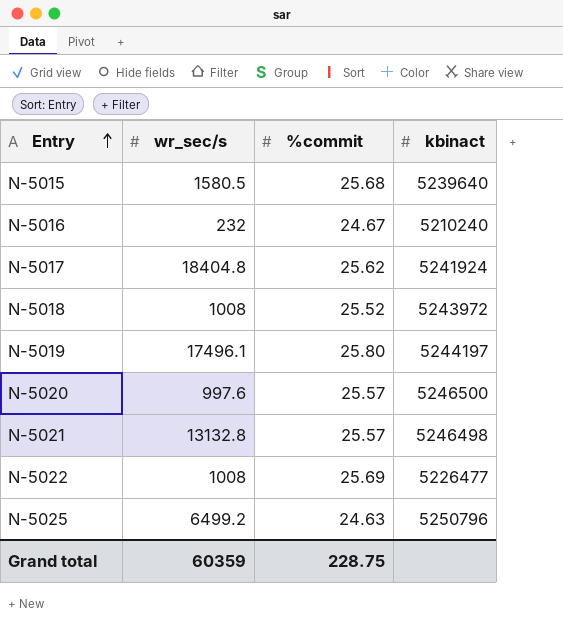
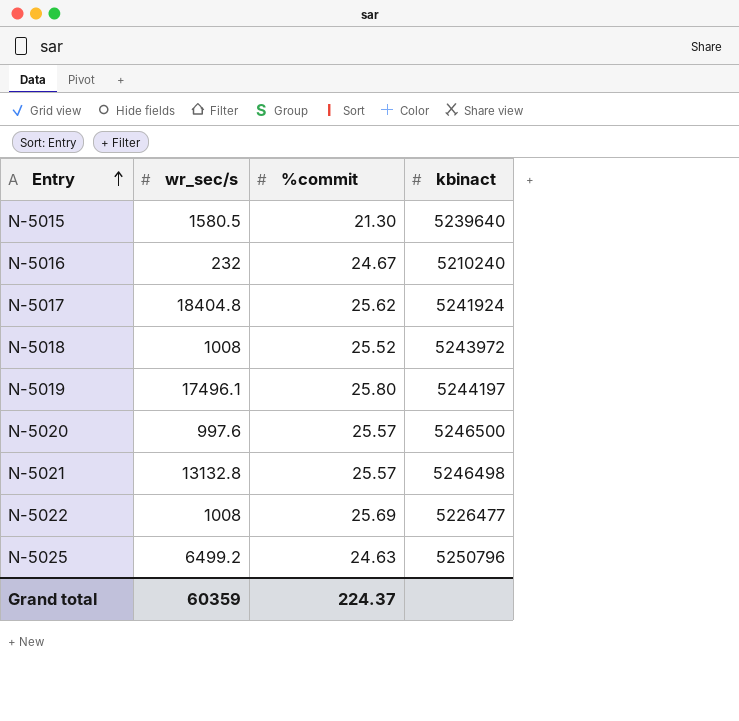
N-5015 | %commit: 25.68 -> 21.30
Grand total | %commit: 228.75 -> 224.37

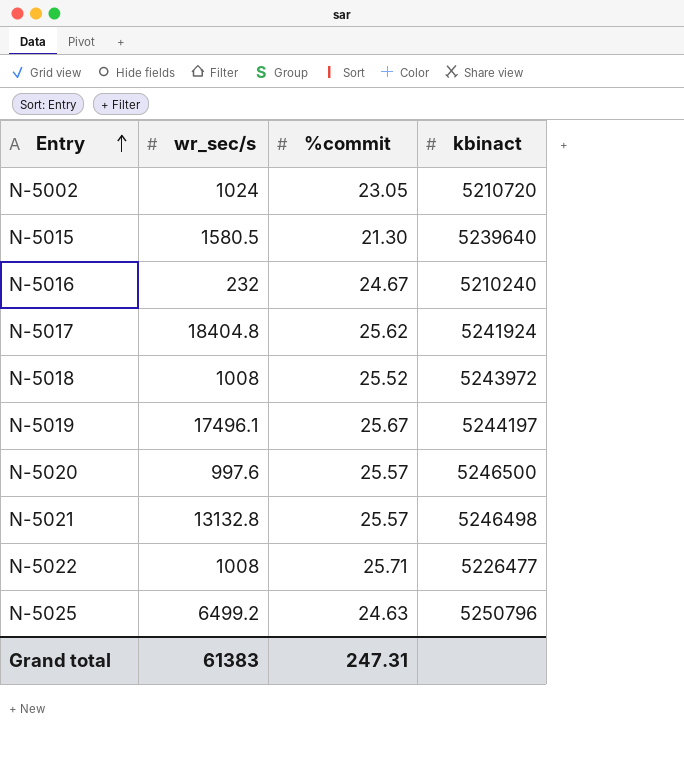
row N-5002: none -> 1024 | 23.05 | 5210720
N-5019 | %commit: 25.80 -> 25.67
N-5022 | %commit: 25.69 -> 25.71
Grand total | wr_sec/s: 60359 -> 61383
Grand total | %commit: 224.37 -> 247.31

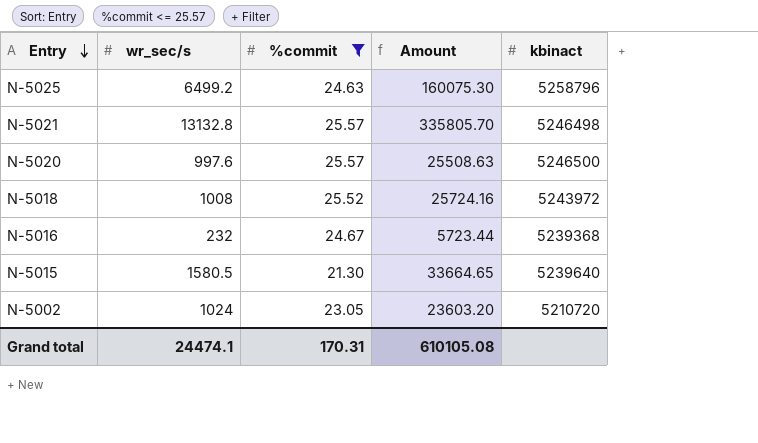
filter: none -> %commit <= 25.57
row order: Entry ascending -> Entry descending
column Amount | formula: none -> [wr_sec/s] * [%commit]
N-5025 | kbinact: 5250796 -> 5258796
N-5016 | kbinact: 5210240 -> 5239368
Grand total | wr_sec/s: 61383 -> 24474.1
Grand total | %commit: 247.31 -> 170.31

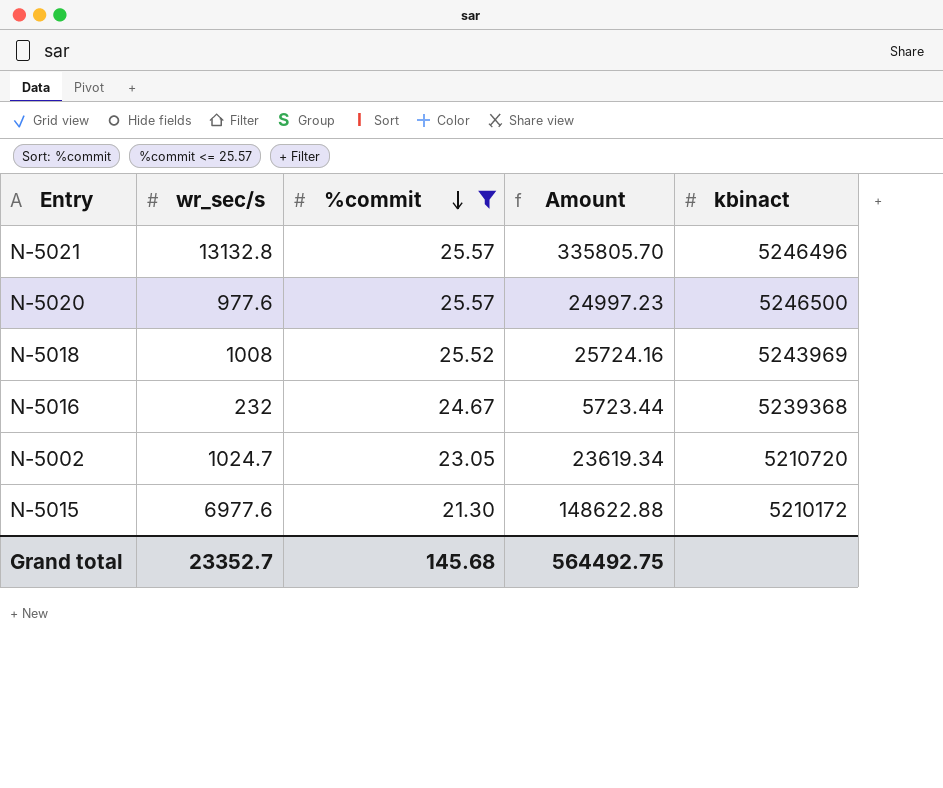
row order: Entry descending -> %commit descending
row N-5025: 6499.2 | 24.63 | 160075.30 | 5258796 -> none
N-5021 | kbinact: 5246498 -> 5246496
N-5020 | wr_sec/s: 997.6 -> 977.6
N-5020 | Amount: 25508.63 -> 24997.23
N-5018 | kbinact: 5243972 -> 5243969
N-5002 | wr_sec/s: 1024 -> 1024.7
N-5002 | Amount: 23603.20 -> 23619.34
N-5015 | wr_sec/s: 1580.5 -> 6977.6
N-5015 | Amount: 33664.65 -> 148622.88
N-5015 | kbinact: 5239640 -> 5210172
Grand total | wr_sec/s: 24474.1 -> 23352.7
Grand total | %commit: 170.31 -> 145.68
Grand total | Amount: 610105.08 -> 564492.75

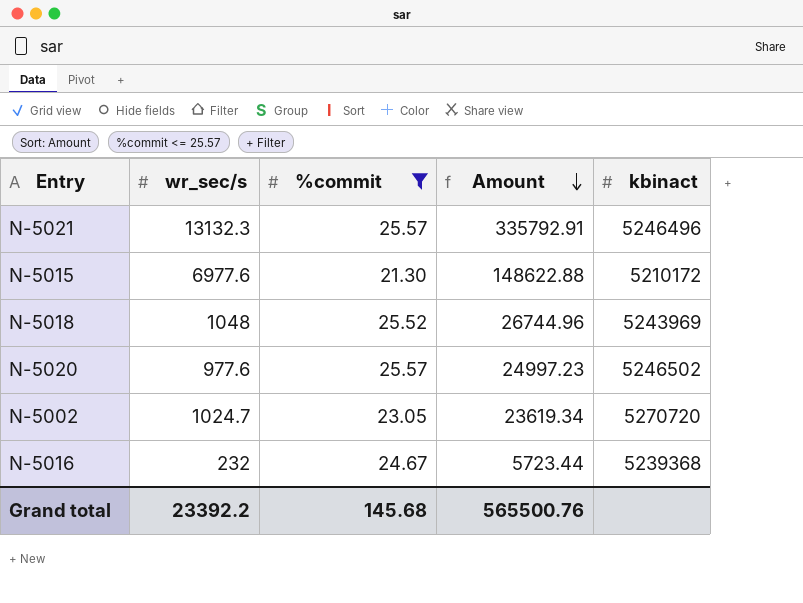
row order: %commit descending -> Amount descending
N-5021 | wr_sec/s: 13132.8 -> 13132.3
N-5021 | Amount: 335805.70 -> 335792.91
N-5018 | wr_sec/s: 1008 -> 1048
N-5018 | Amount: 25724.16 -> 26744.96
N-5020 | kbinact: 5246500 -> 5246502
N-5002 | kbinact: 5210720 -> 5270720
Grand total | wr_sec/s: 23352.7 -> 23392.2
Grand total | Amount: 564492.75 -> 565500.76

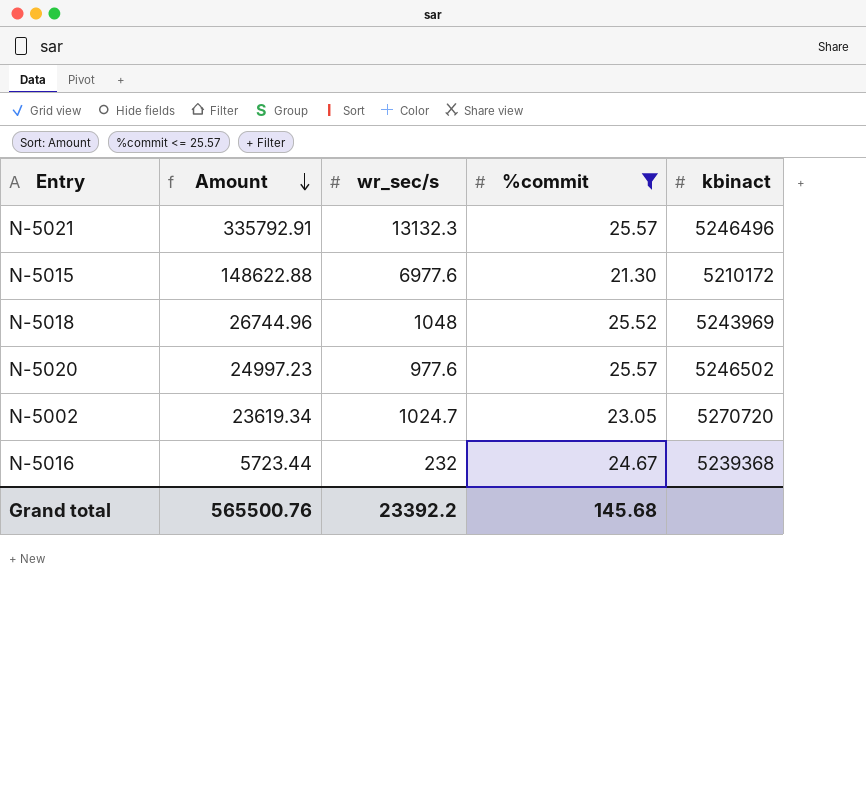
column Amount | position: 4 -> 2

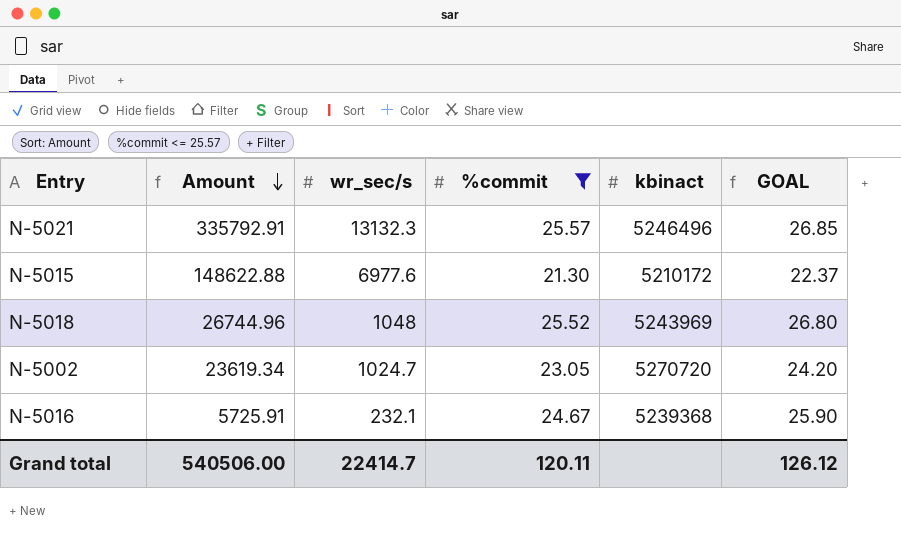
column GOAL | formula: none -> [%commit] * 1.05
row N-5020: 24997.23 | 977.6 | 25.57 | 5246502 -> none
N-5016 | Amount: 5723.44 -> 5725.91
N-5016 | wr_sec/s: 232 -> 232.1
Grand total | Amount: 565500.76 -> 540506.00
Grand total | wr_sec/s: 23392.2 -> 22414.7
Grand total | %commit: 145.68 -> 120.11

